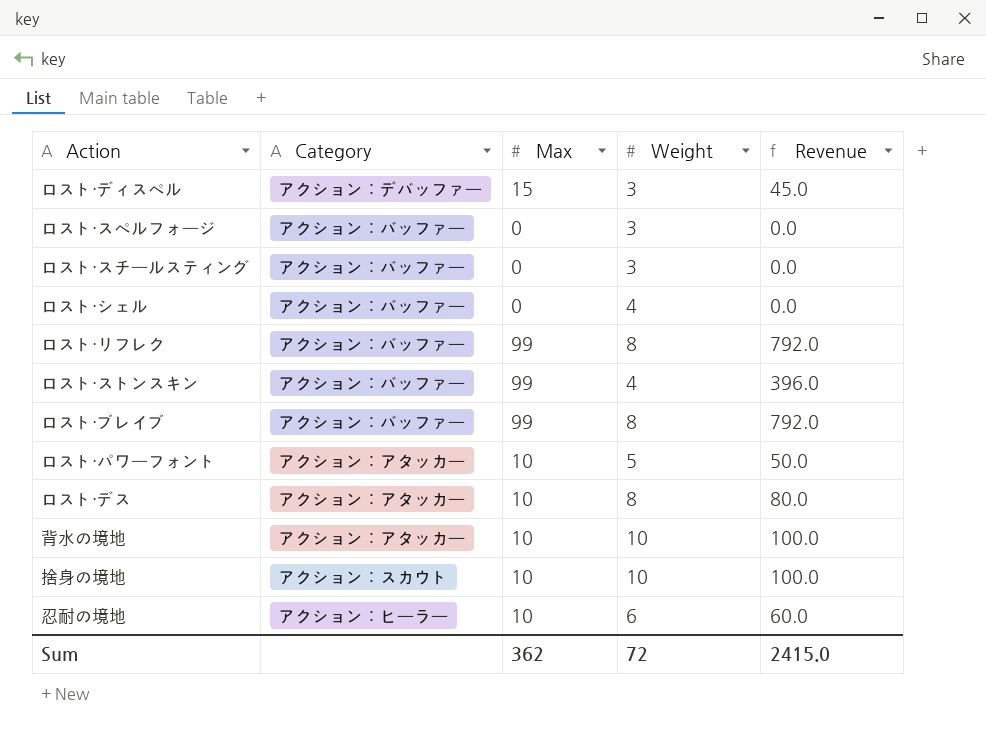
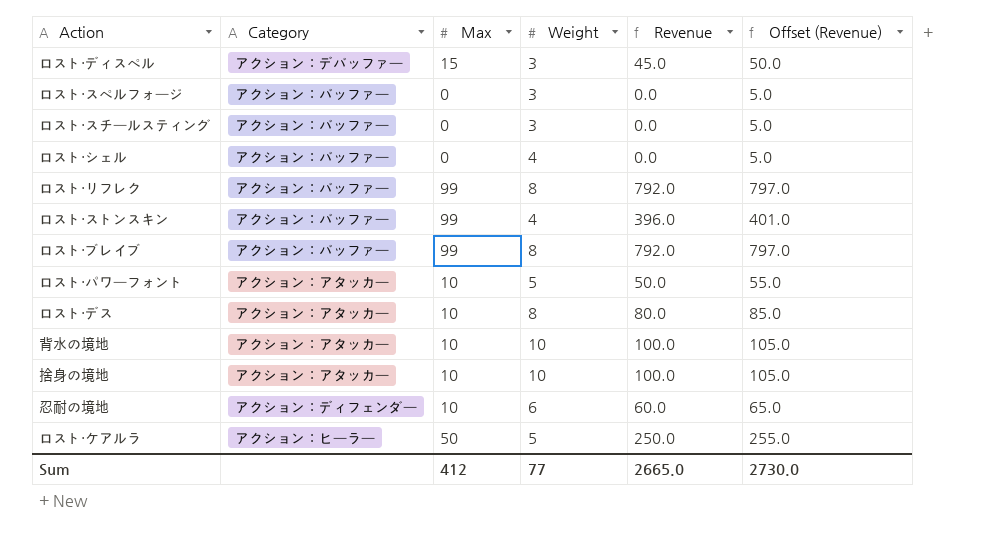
column Offset (Revenue) | formula: none -> [Revenue] + 5
捨身の境地 | Category: アクション：スカウト -> アクション：アタッカー
忍耐の境地 | Category: アクション：ヒーラー -> アクション：ディフェンダー
row ロスト・ケアルラ: none -> アクション：ヒーラー | 50 | 5 | 250.0 | 255.0
Sum | Max: 362 -> 412
Sum | Weight: 72 -> 77
Sum | Revenue: 2415.0 -> 2665.0

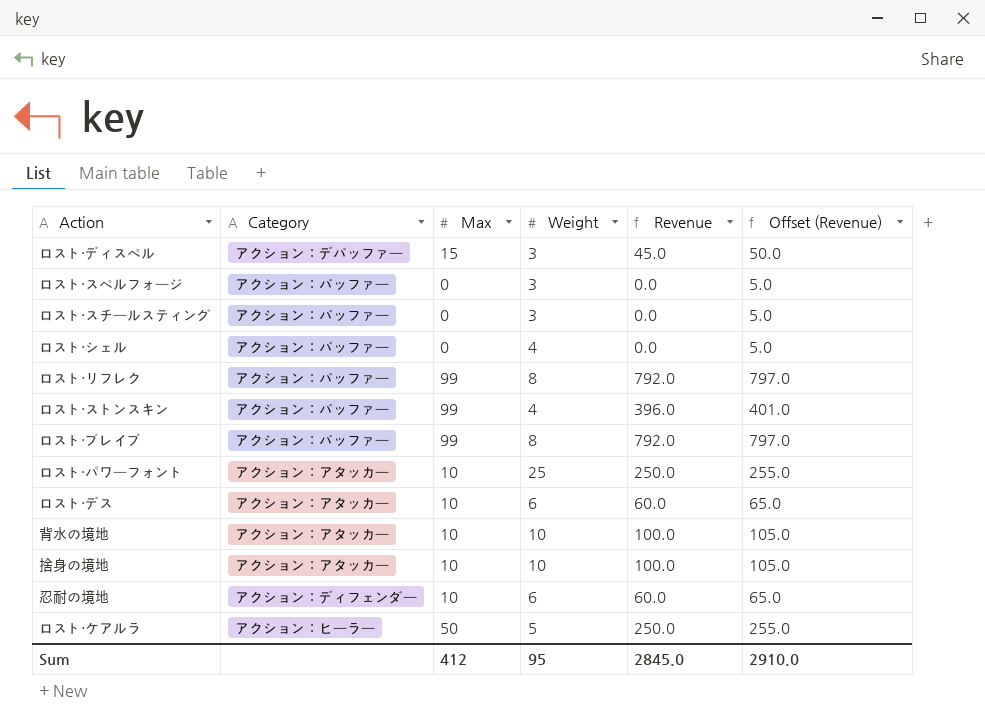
ロスト・パワーフォント | Weight: 5 -> 25
ロスト・パワーフォント | Revenue: 50.0 -> 250.0
ロスト・パワーフォント | Offset (Revenue): 55.0 -> 255.0
ロスト・デス | Weight: 8 -> 6
ロスト・デス | Revenue: 80.0 -> 60.0
ロスト・デス | Offset (Revenue): 85.0 -> 65.0
Sum | Weight: 77 -> 95
Sum | Revenue: 2665.0 -> 2845.0
Sum | Offset (Revenue): 2730.0 -> 2910.0

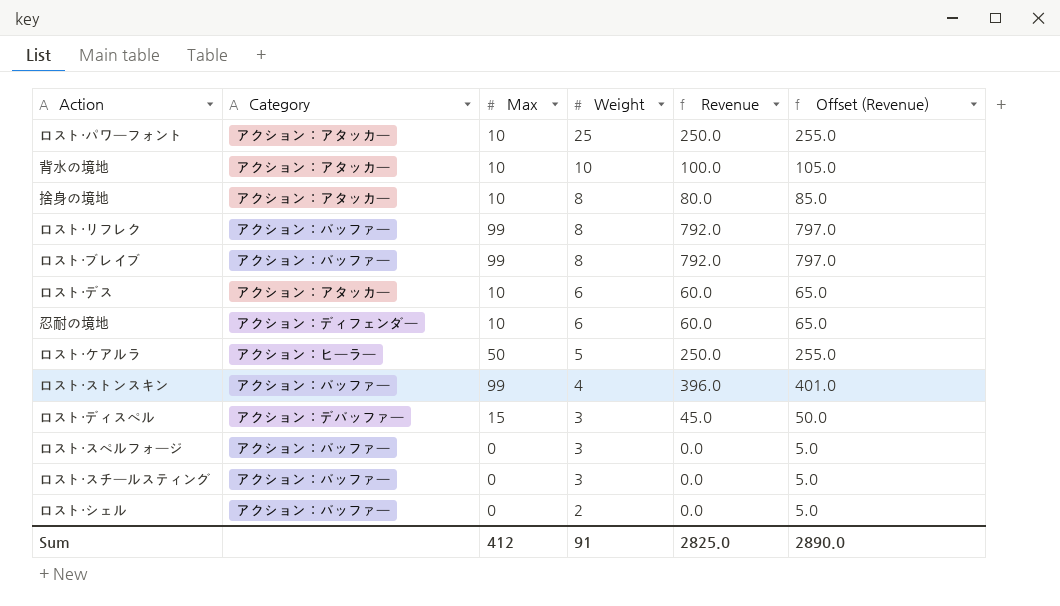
row order: none -> Weight descending
捨身の境地 | Weight: 10 -> 8
捨身の境地 | Revenue: 100.0 -> 80.0
捨身の境地 | Offset (Revenue): 105.0 -> 85.0
ロスト・シェル | Weight: 4 -> 2
Sum | Weight: 95 -> 91
Sum | Revenue: 2845.0 -> 2825.0
Sum | Offset (Revenue): 2910.0 -> 2890.0

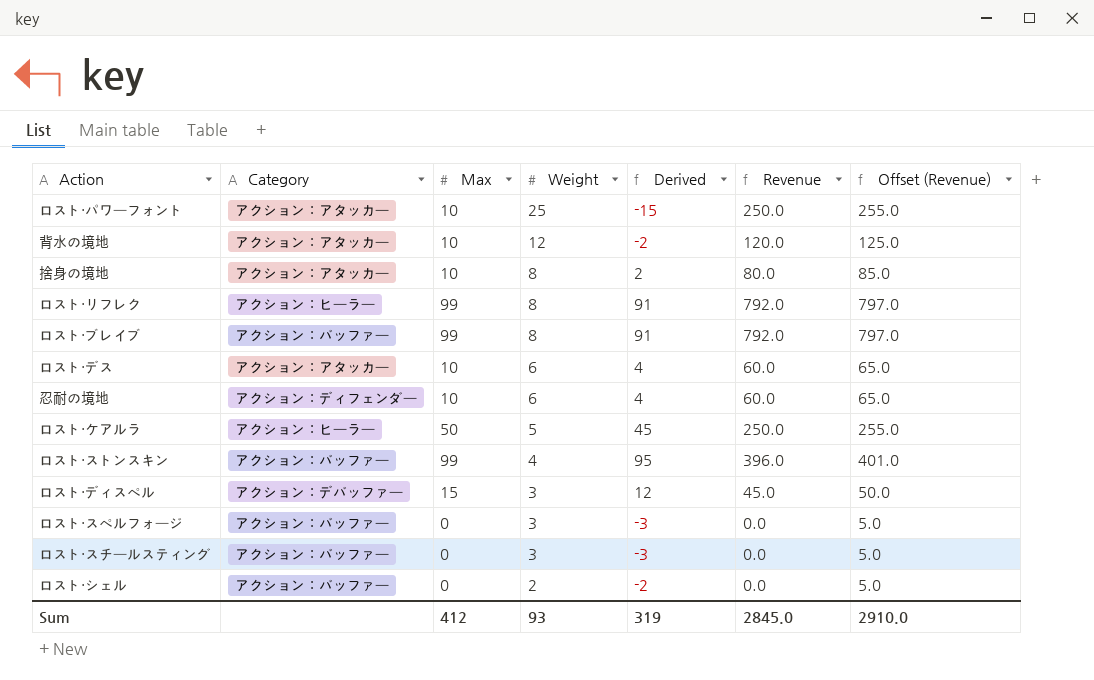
column Derived | formula: none -> [Max] - [Weight]
背水の境地 | Weight: 10 -> 12
背水の境地 | Revenue: 100.0 -> 120.0
背水の境地 | Offset (Revenue): 105.0 -> 125.0
ロスト・リフレク | Category: アクション：バッファー -> アクション：ヒーラー
Sum | Weight: 91 -> 93
Sum | Revenue: 2825.0 -> 2845.0
Sum | Offset (Revenue): 2890.0 -> 2910.0

